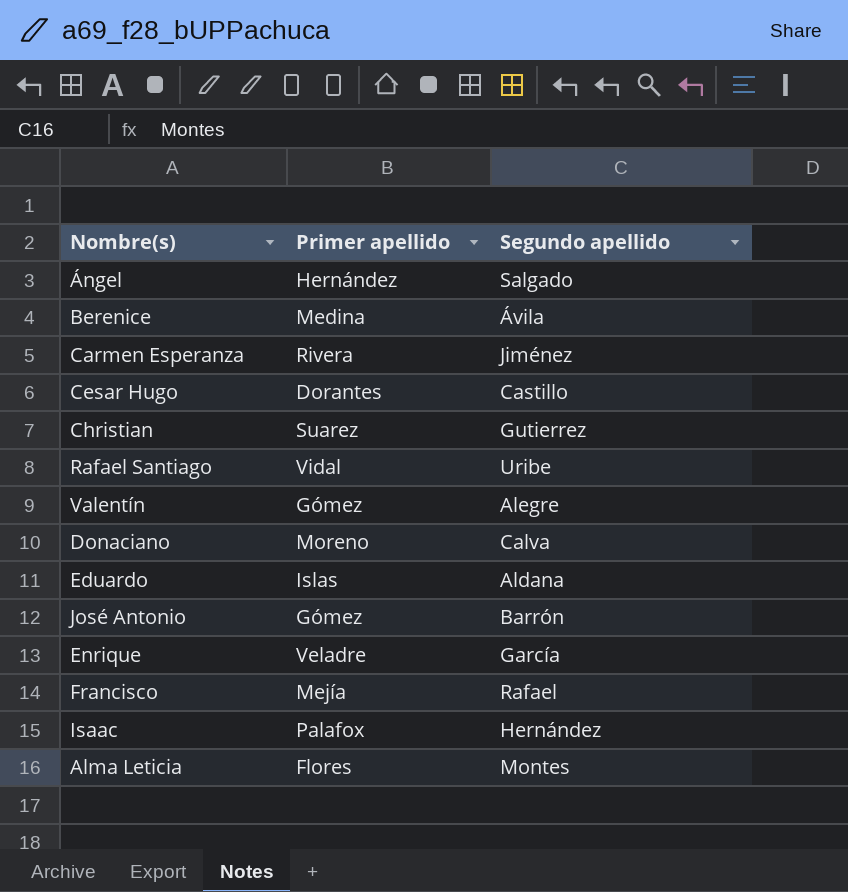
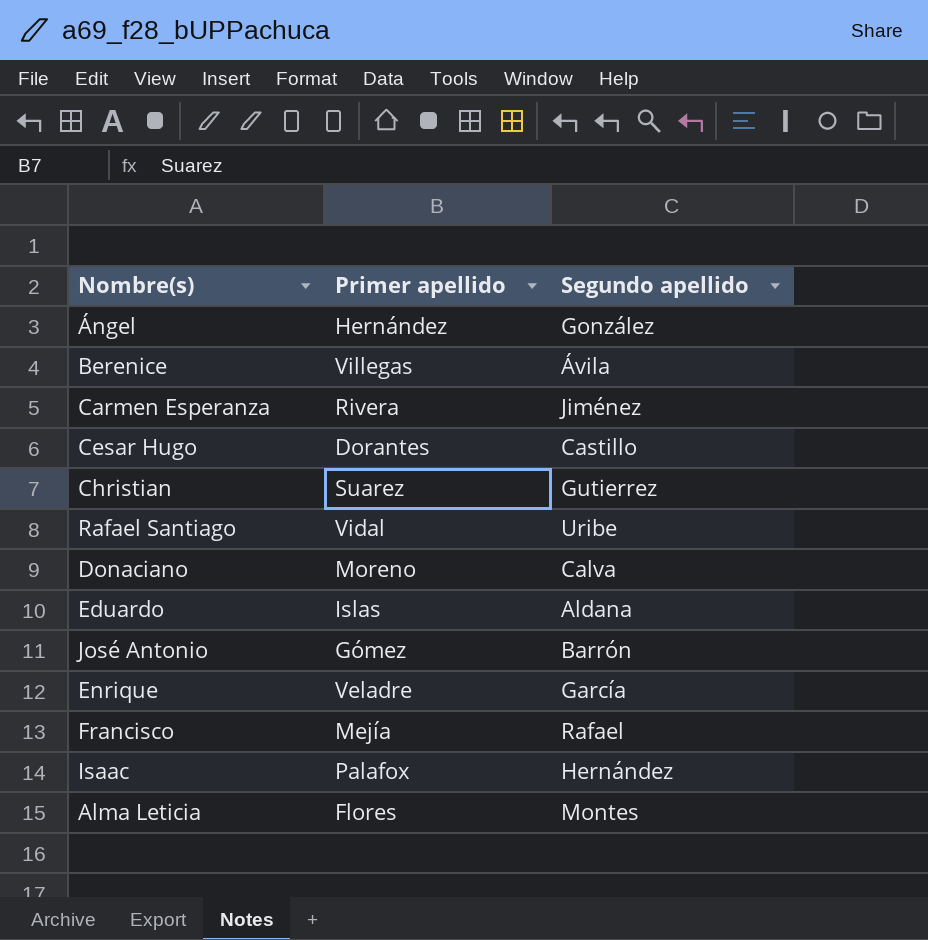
row Valentín: Gómez | Alegre -> none
Ángel | Segundo apellido: Salgado -> González
Berenice | Primer apellido: Medina -> Villegas

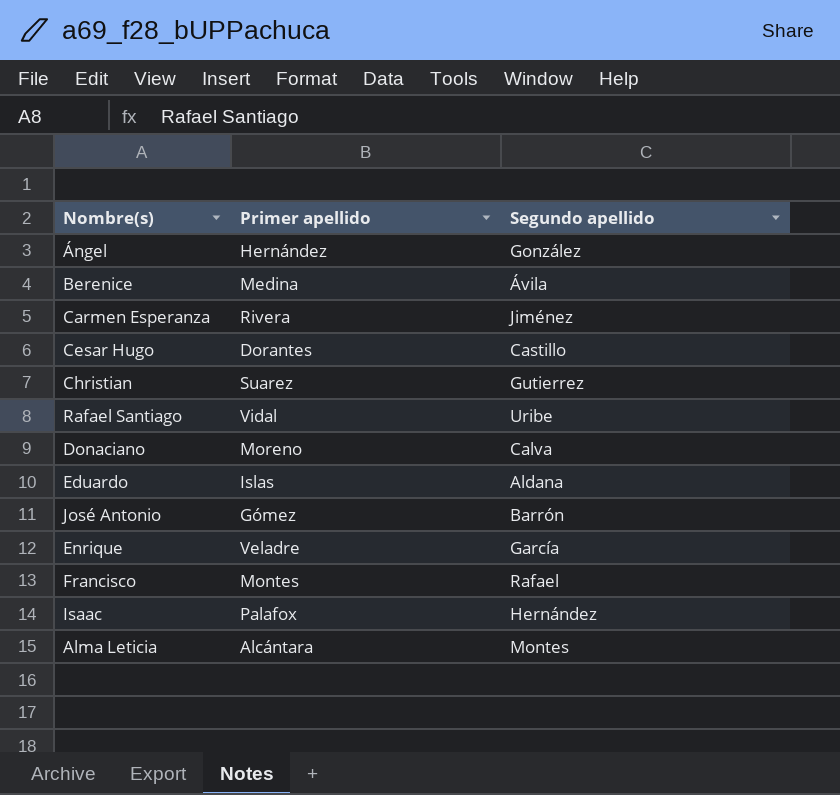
Berenice | Primer apellido: Villegas -> Medina
Francisco | Primer apellido: Mejía -> Montes
Alma Leticia | Primer apellido: Flores -> Alcántara

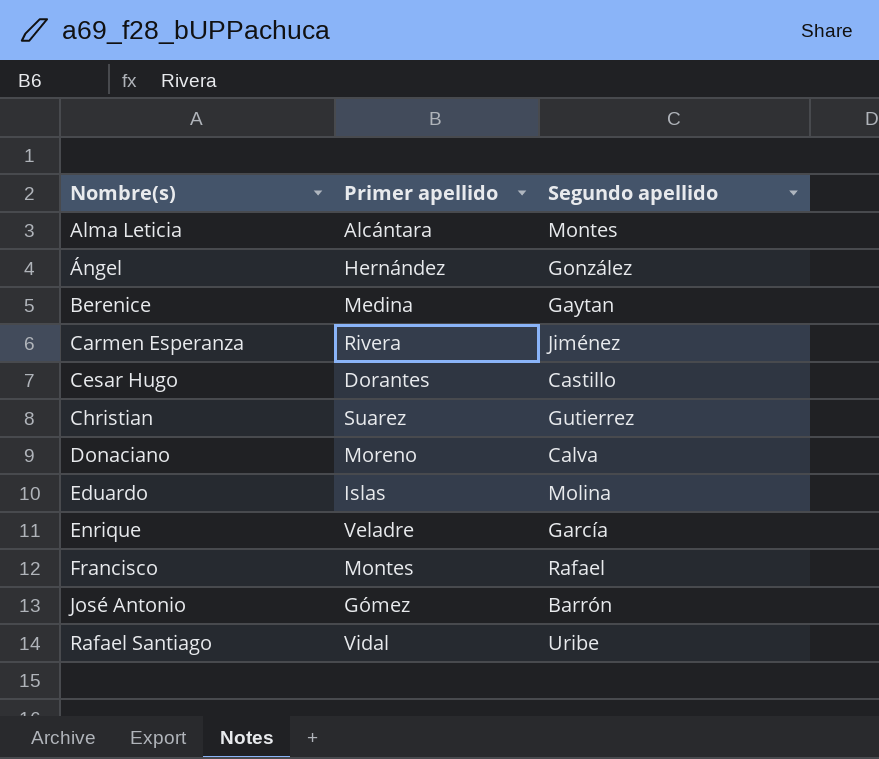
row order: none -> Nombre(s) ascending
row Isaac: Palafox | Hernández -> none
Berenice | Segundo apellido: Ávila -> Gaytan
Eduardo | Segundo apellido: Aldana -> Molina

